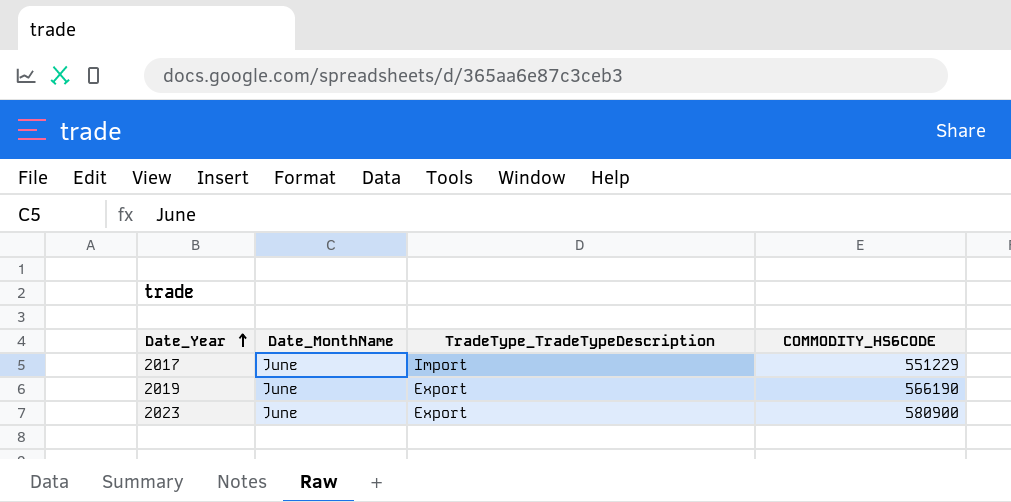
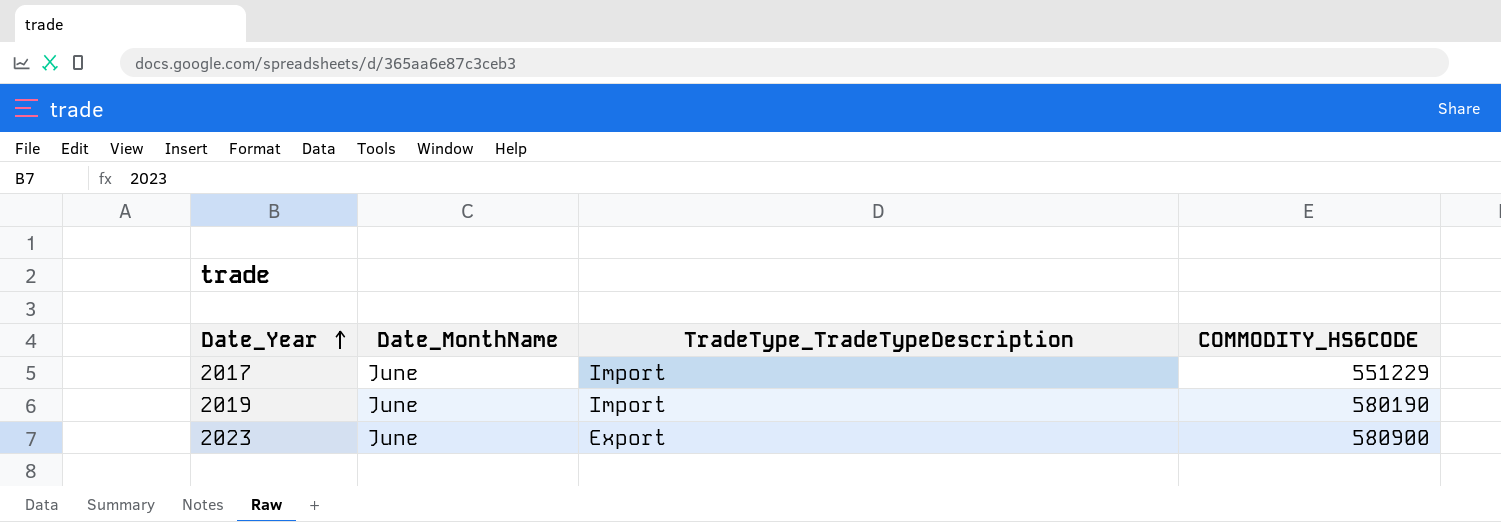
2019 | TradeType_TradeTypeDescription: Export -> Import
2019 | COMMODITY_HS6CODE: 566190 -> 580190

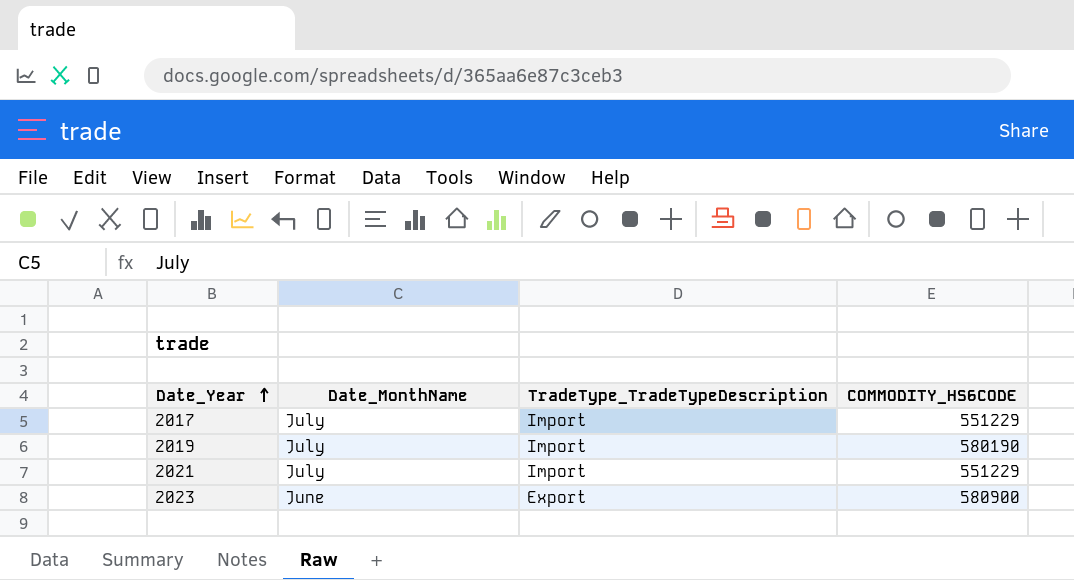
2017 | Date_MonthName: June -> July
2019 | Date_MonthName: June -> July
row 2021: none -> July | Import | 551229

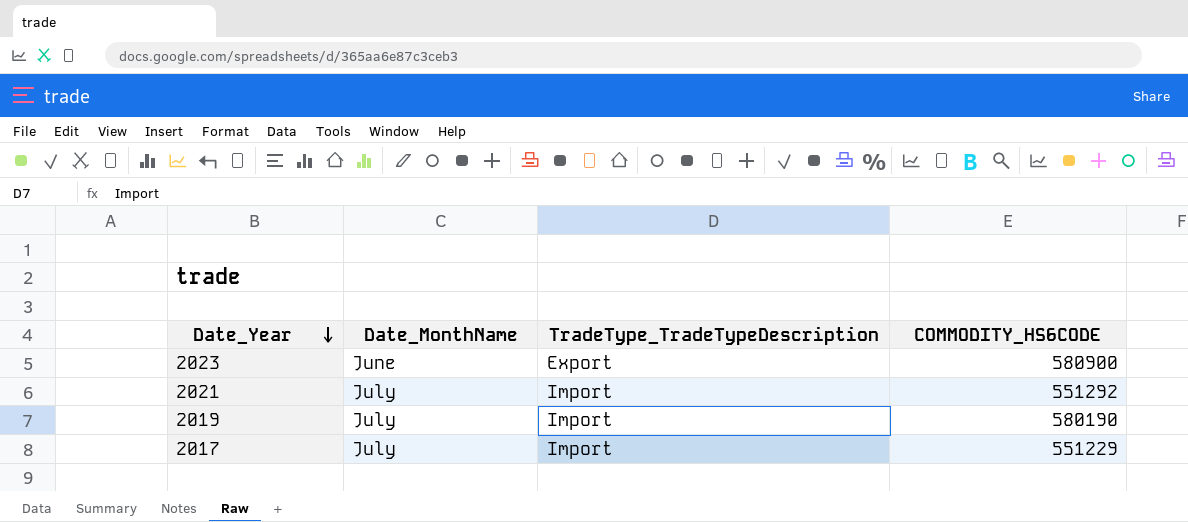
row order: Date_Year ascending -> Date_Year descending
2021 | COMMODITY_HS6CODE: 551229 -> 551292

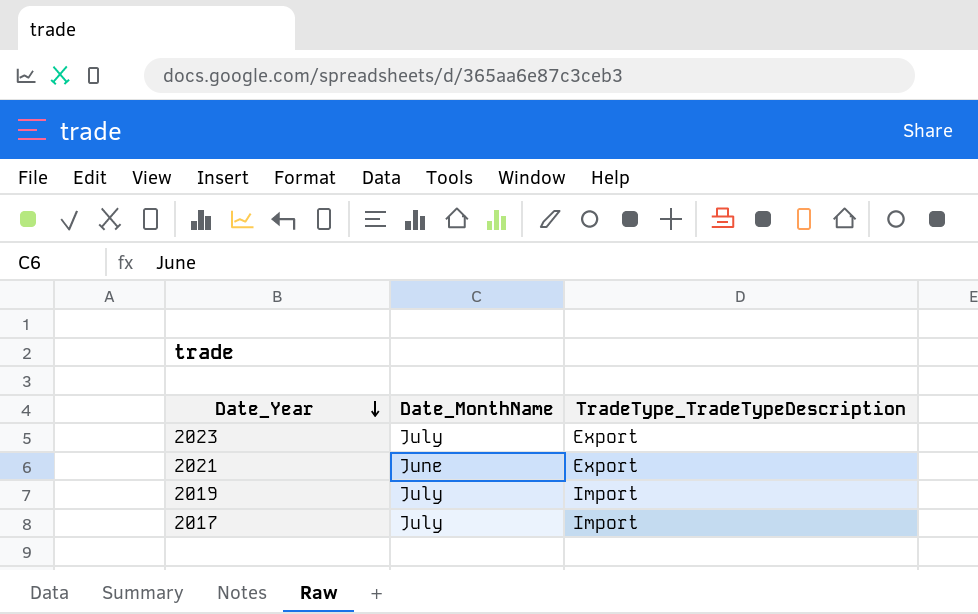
column COMMODITY_HS6CODE | position: 4 -> none
2023 | Date_MonthName: June -> July
2021 | Date_MonthName: July -> June
2021 | TradeType_TradeTypeDescription: Import -> Export

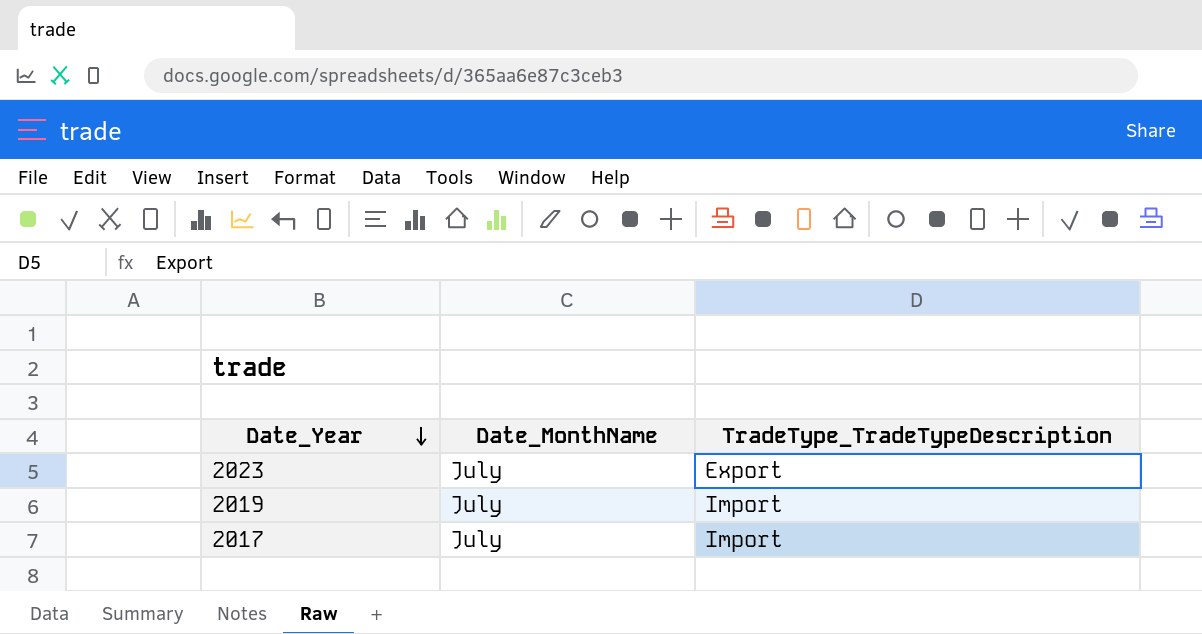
row 2021: June | Export -> none

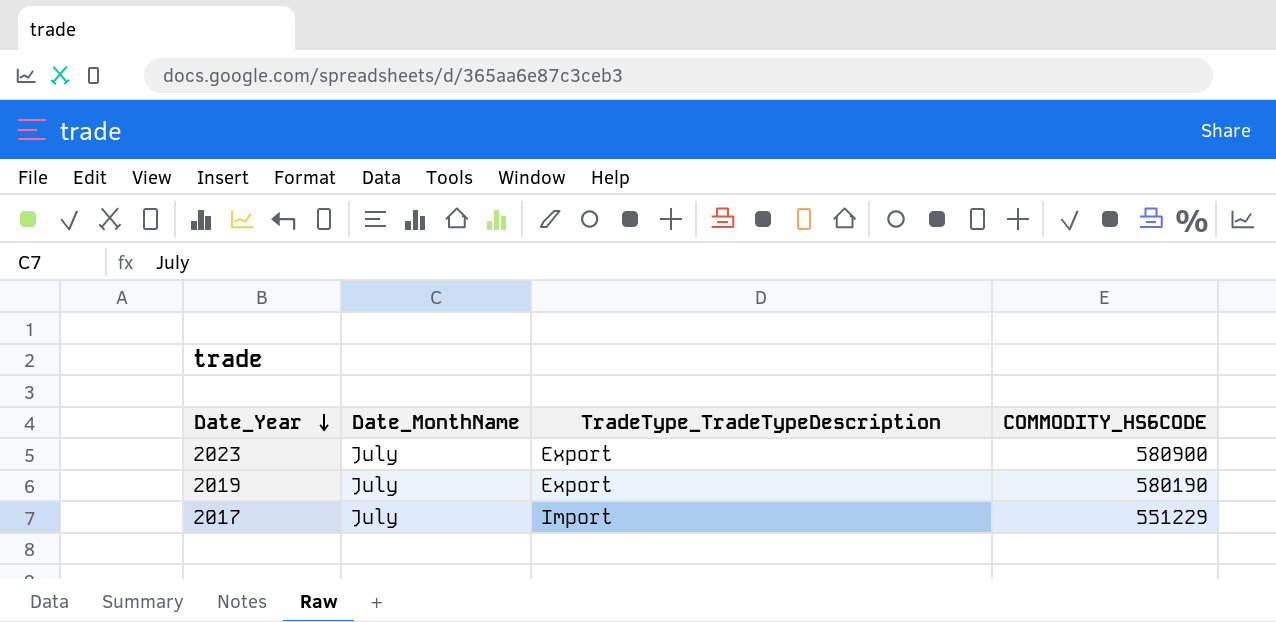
column COMMODITY_HS6CODE | position: none -> 4
2019 | TradeType_TradeTypeDescription: Import -> Export

